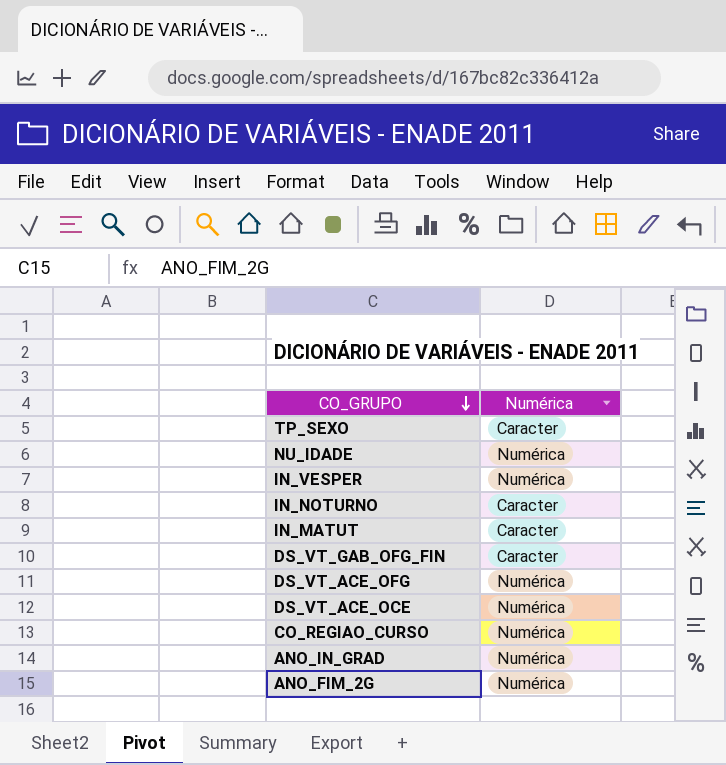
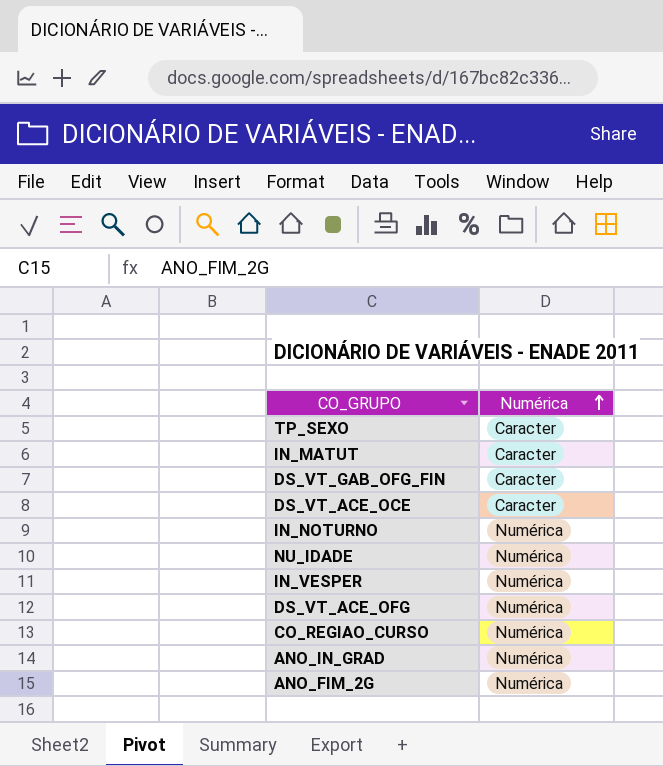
row order: CO_GRUPO descending -> Numérica ascending
DS_VT_ACE_OCE | Numérica: Numérica -> Caracter
IN_NOTURNO | Numérica: Caracter -> Numérica

